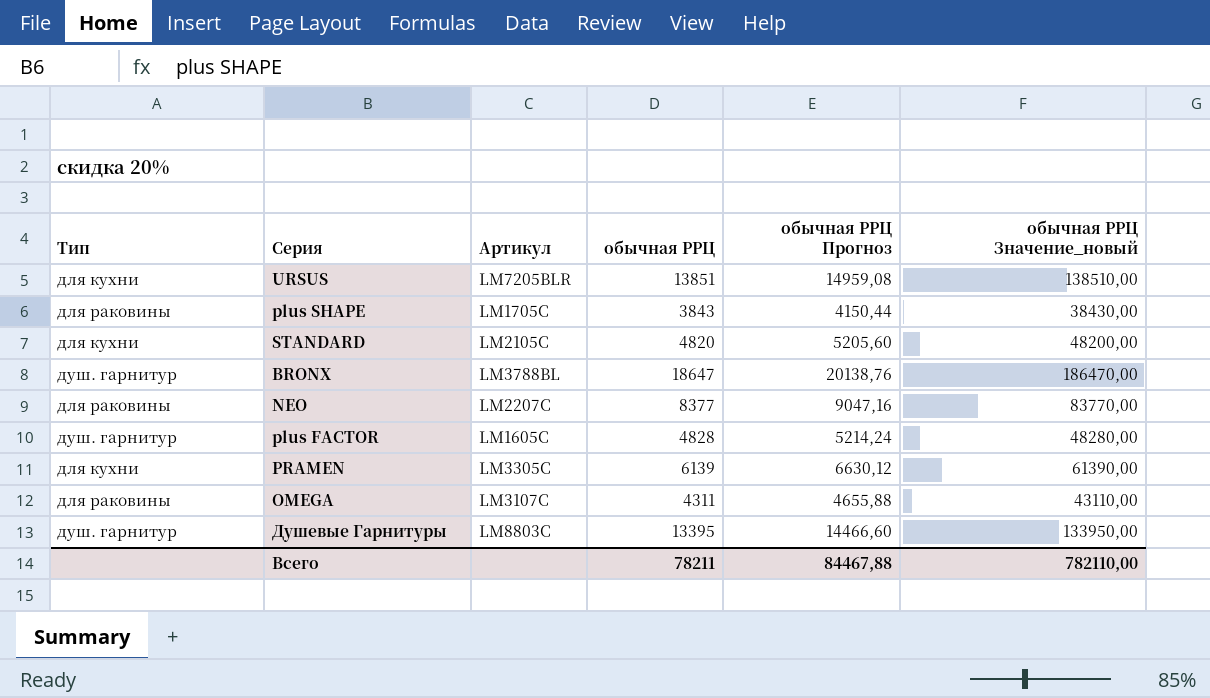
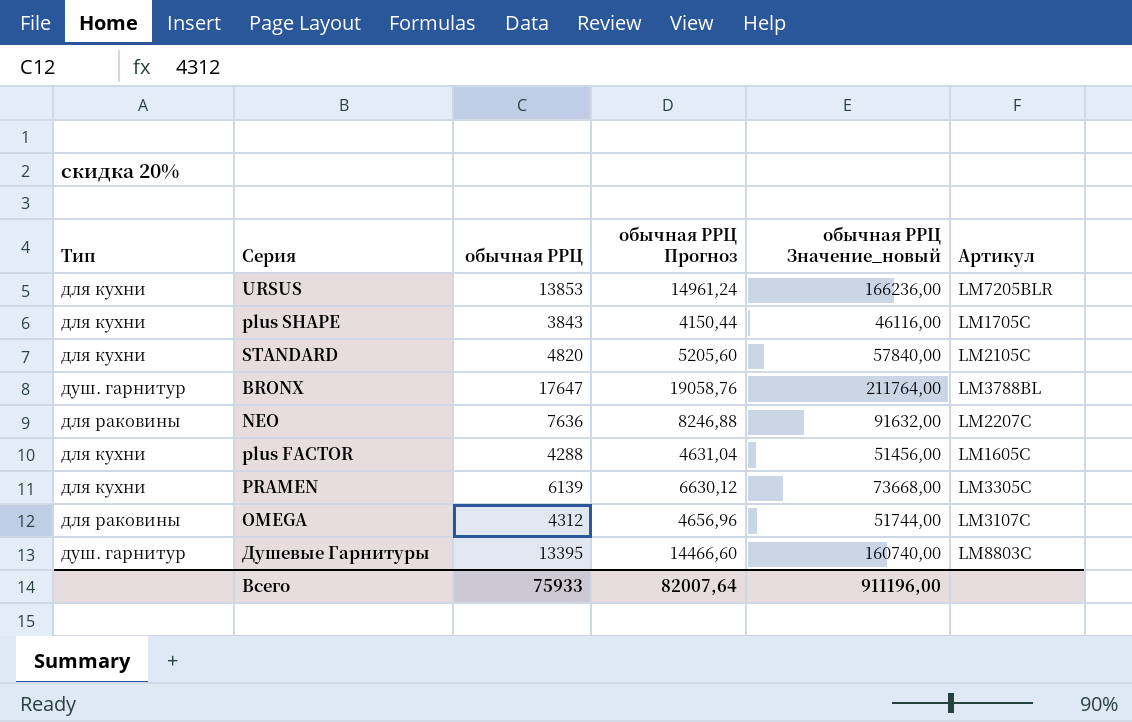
column обычная РРЦ Значение_новый | formula: [обычная РРЦ] * 10 -> [обычная РРЦ] * 12
column Артикул | position: 3 -> 6
URSUS | обычная РРЦ: 13851 -> 13853
URSUS | обычная РРЦ Прогноз: 14959,08 -> 14961,24
plus SHAPE | Тип: для раковины -> для кухни
BRONX | обычная РРЦ: 18647 -> 17647
BRONX | обычная РРЦ Прогноз: 20138,76 -> 19058,76
NEO | обычная РРЦ: 8377 -> 7636
NEO | обычная РРЦ Прогноз: 9047,16 -> 8246,88
plus FACTOR | Тип: душ. гарнитур -> для кухни
plus FACTOR | обычная РРЦ: 4828 -> 4288
plus FACTOR | обычная РРЦ Прогноз: 5214,24 -> 4631,04
OMEGA | обычная РРЦ: 4311 -> 4312
OMEGA | обычная РРЦ Прогноз: 4655,88 -> 4656,96
Всего | обычная РРЦ: 78211 -> 75933
Всего | обычная РРЦ Прогноз: 84467,88 -> 82007,64
Всего | обычная РРЦ Значение_новый: 782110,00 -> 911196,00

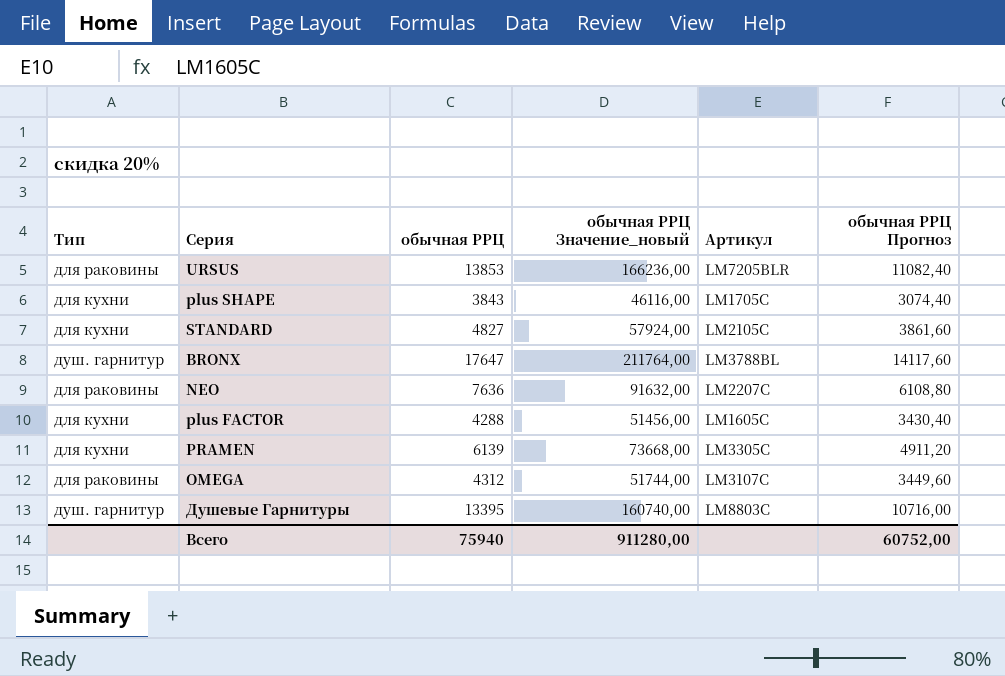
column обычная РРЦ Прогноз | formula: [обычная РРЦ] * 1,08 -> [обычная РРЦ] * 0,8
column обычная РРЦ Прогноз | position: 4 -> 6
URSUS | Тип: для кухни -> для раковины
STANDARD | обычная РРЦ: 4820 -> 4827
STANDARD | обычная РРЦ Значение_новый: 57840,00 -> 57924,00
Всего | обычная РРЦ: 75933 -> 75940
Всего | обычная РРЦ Значение_новый: 911196,00 -> 911280,00
Всего | обычная РРЦ Прогноз: 82007,64 -> 60752,00

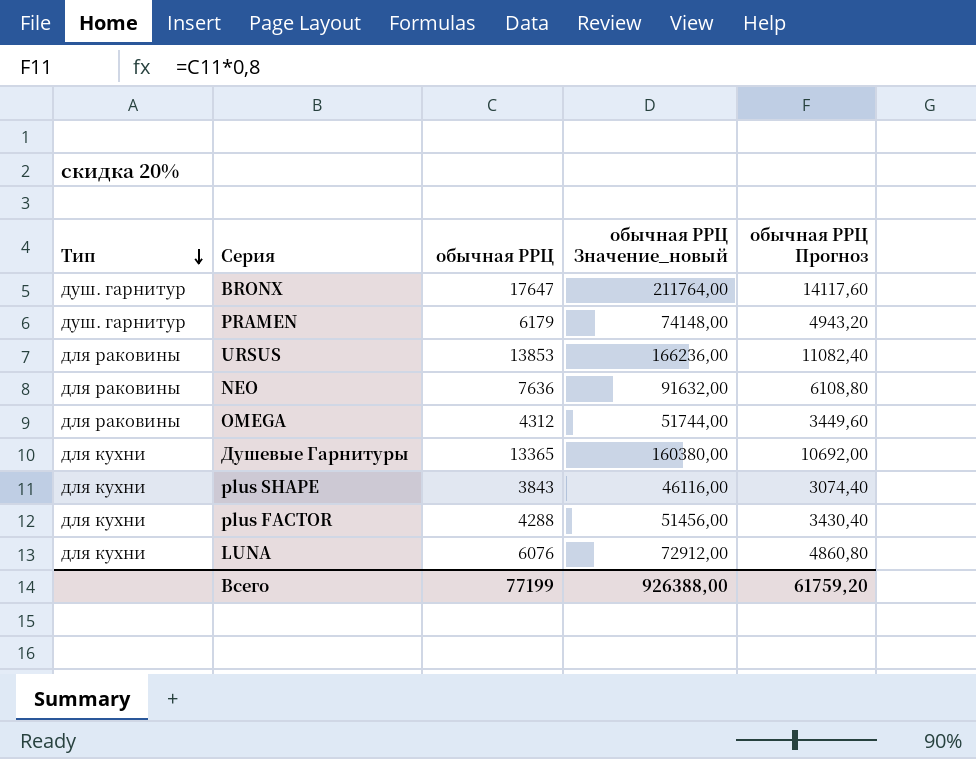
row order: none -> Тип descending
column Артикул | position: 5 -> none
row STANDARD: для кухни | 4827 | 57924,00 | LM2105C | 3861,60 -> none
PRAMEN | Тип: для кухни -> душ. гарнитур
PRAMEN | обычная РРЦ: 6139 -> 6179
PRAMEN | обычная РРЦ Значение_новый: 73668,00 -> 74148,00
PRAMEN | обычная РРЦ Прогноз: 4911,20 -> 4943,20
Душевые Гарнитуры | Тип: душ. гарнитур -> для кухни
Душевые Гарнитуры | обычная РРЦ: 13395 -> 13365
Душевые Гарнитуры | обычная РРЦ Значение_новый: 160740,00 -> 160380,00
Душевые Гарнитуры | обычная РРЦ Прогноз: 10716,00 -> 10692,00
row LUNA: none -> для кухни | 6076 | 72912,00 | 4860,80
Всего | обычная РРЦ: 75940 -> 77199
Всего | обычная РРЦ Значение_новый: 911280,00 -> 926388,00
Всего | обычная РРЦ Прогноз: 60752,00 -> 61759,20

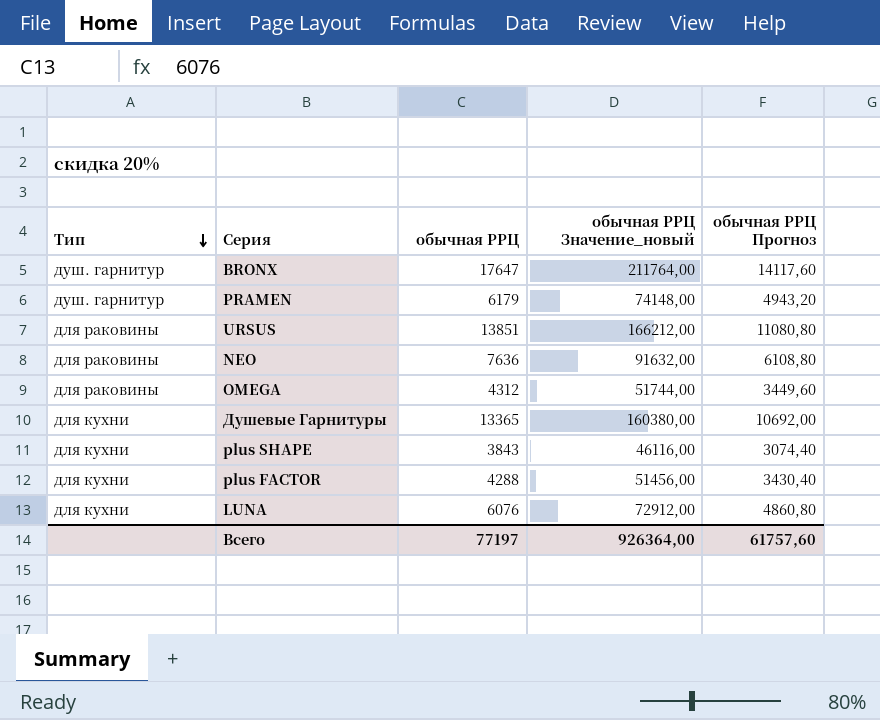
URSUS | обычная РРЦ: 13853 -> 13851
URSUS | обычная РРЦ Значение_новый: 166236,00 -> 166212,00
URSUS | обычная РРЦ Прогноз: 11082,40 -> 11080,80
Всего | обычная РРЦ: 77199 -> 77197
Всего | обычная РРЦ Значение_новый: 926388,00 -> 926364,00
Всего | обычная РРЦ Прогноз: 61759,20 -> 61757,60

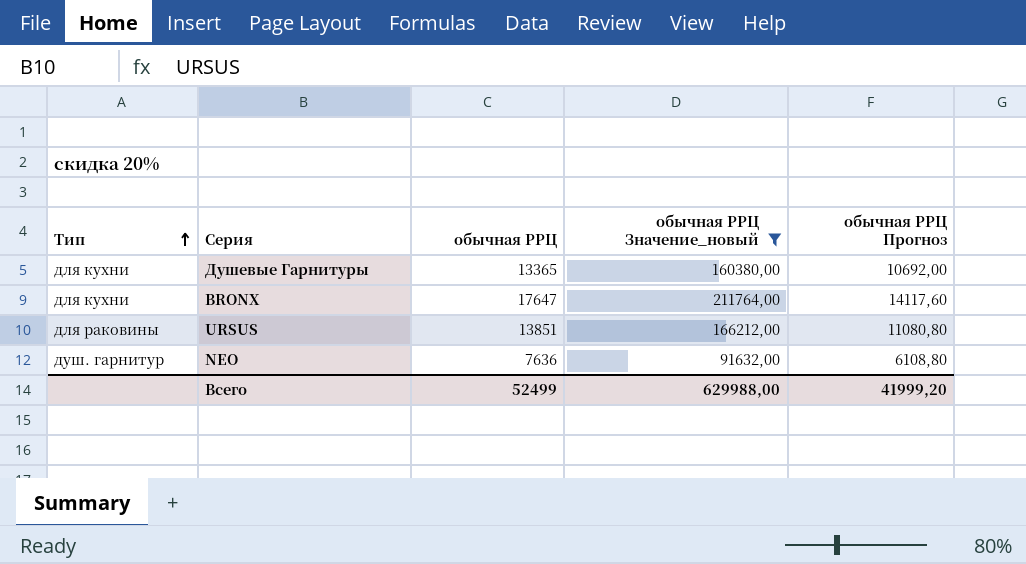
filter: none -> обычная РРЦ Значение_новый >= 91632,00
row order: Тип descending -> Тип ascending
BRONX | Тип: душ. гарнитур -> для кухни
NEO | Тип: для раковины -> душ. гарнитур
Всего | обычная РРЦ: 77197 -> 52499
Всего | обычная РРЦ Значение_новый: 926364,00 -> 629988,00
Всего | обычная РРЦ Прогноз: 61757,60 -> 41999,20

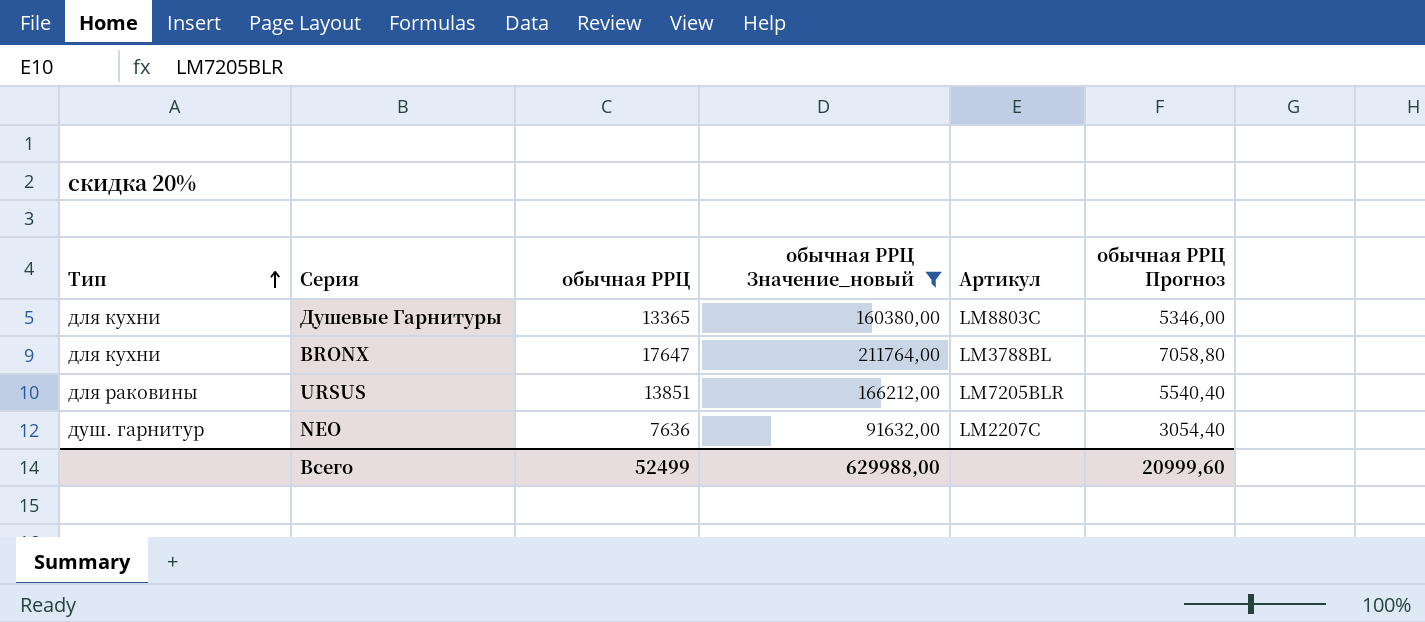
column Артикул | position: none -> 5
column обычная РРЦ Прогноз | formula: [обычная РРЦ] * 0,8 -> [обычная РРЦ] * 0,4
Всего | обычная РРЦ Прогноз: 41999,20 -> 20999,60

